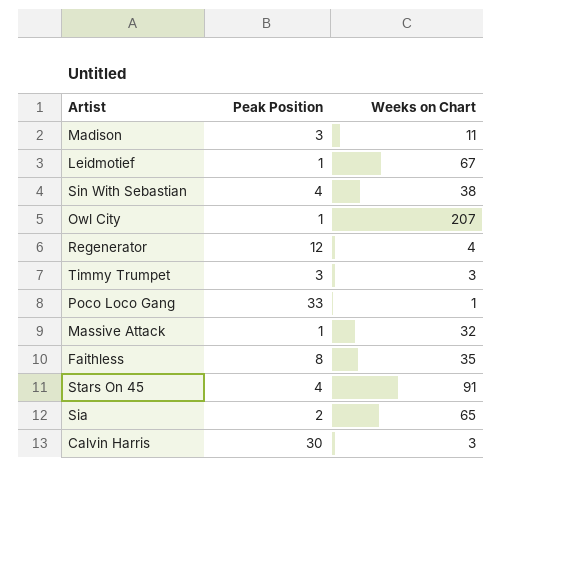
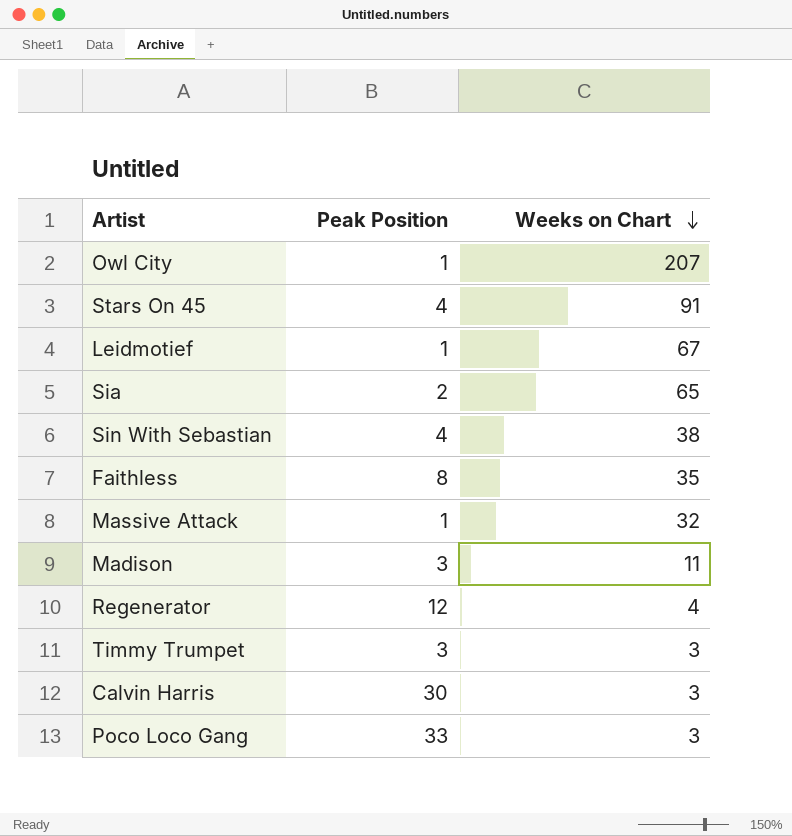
row order: none -> Weeks on Chart descending
Poco Loco Gang | Weeks on Chart: 1 -> 3

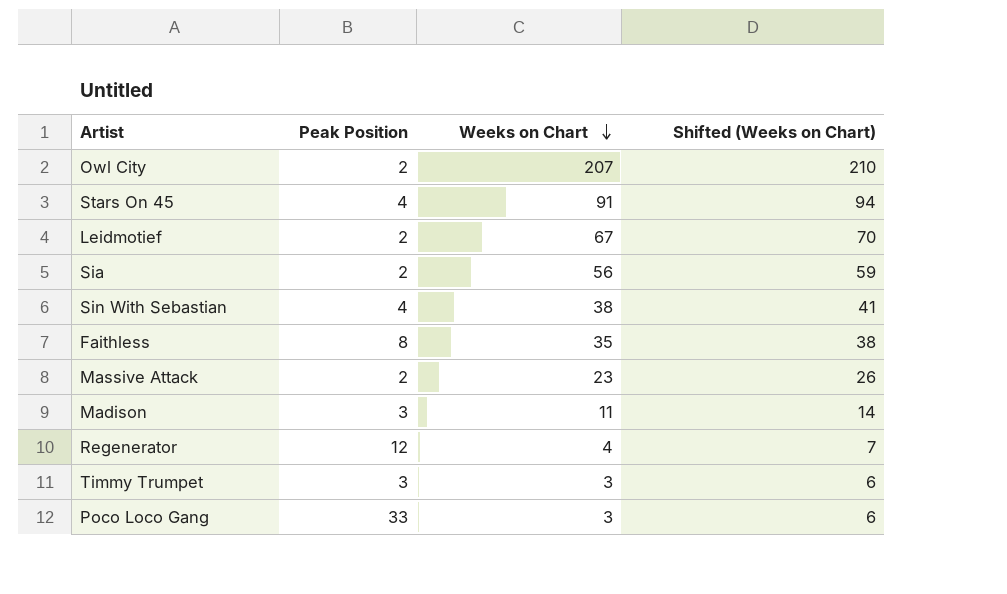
column Shifted (Weeks on Chart) | formula: none -> [Weeks on Chart] + 3
row Calvin Harris: 30 | 3 -> none
Owl City | Peak Position: 1 -> 2
Leidmotief | Peak Position: 1 -> 2
Sia | Weeks on Chart: 65 -> 56
Massive Attack | Peak Position: 1 -> 2
Massive Attack | Weeks on Chart: 32 -> 23

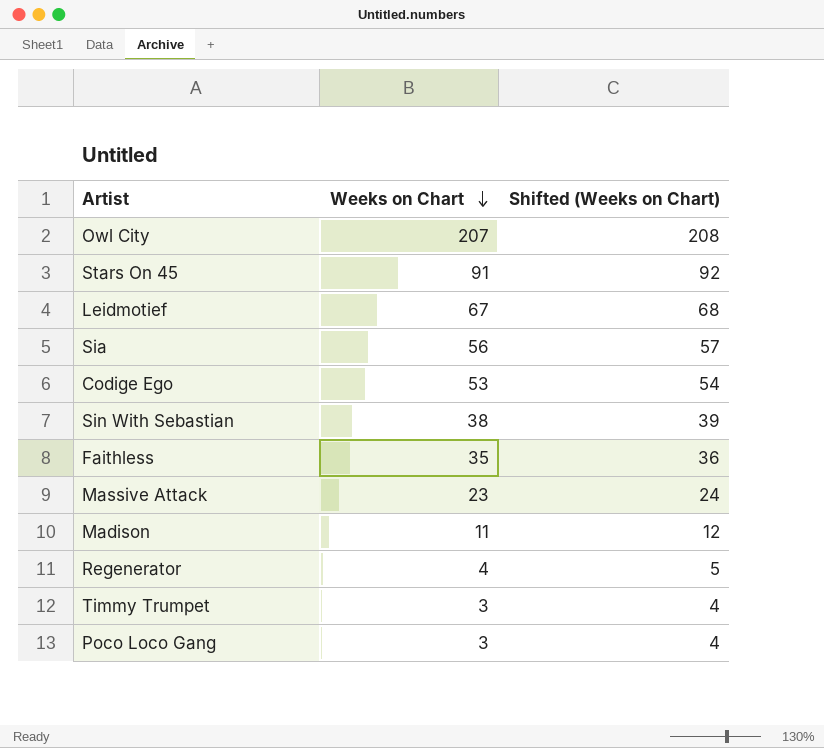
column Peak Position | position: 2 -> none
column Shifted (Weeks on Chart) | formula: [Weeks on Chart] + 3 -> [Weeks on Chart] + 1
row Codige Ego: none -> 53 | 54

